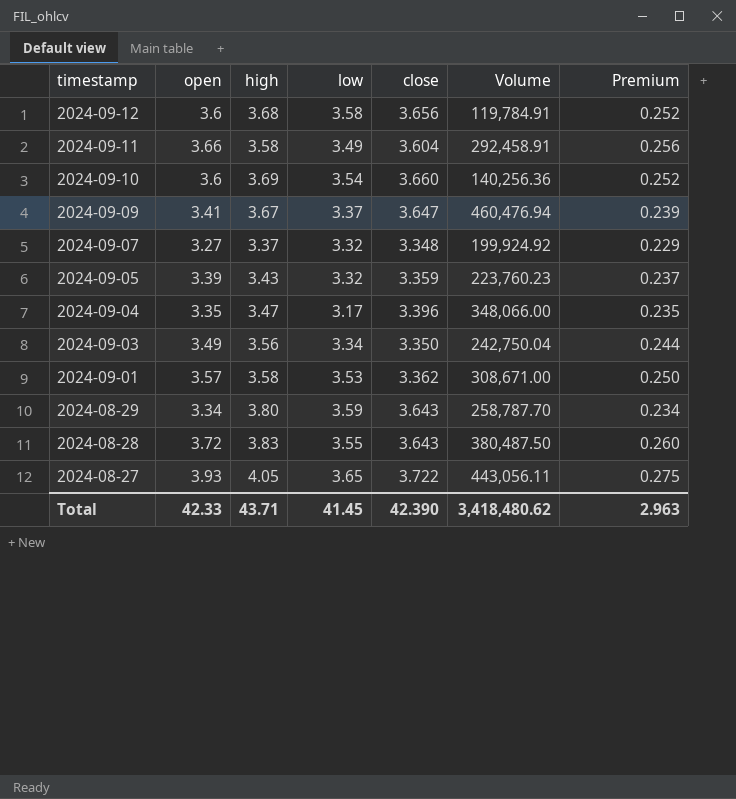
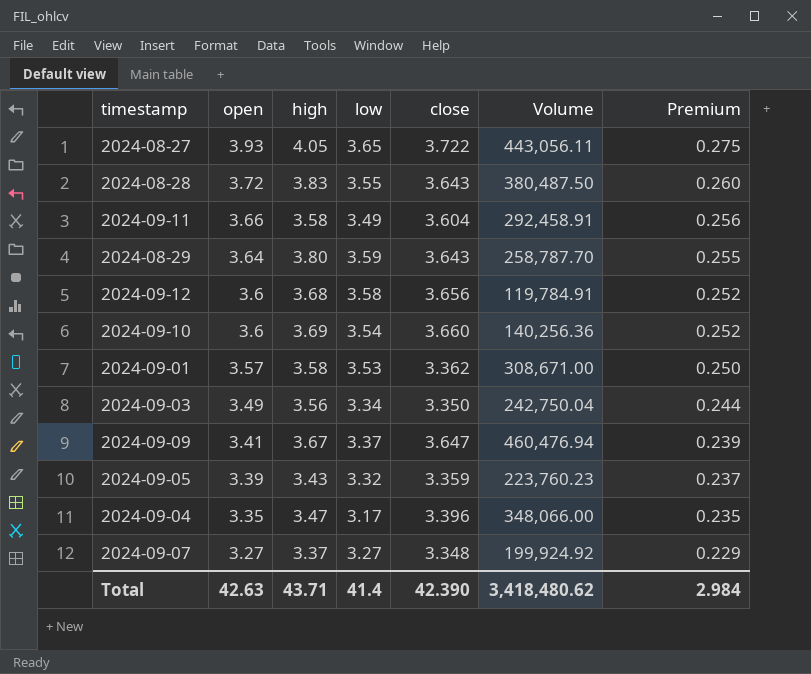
row order: timestamp descending -> open descending
2024-08-29 | open: 3.34 -> 3.64
2024-08-29 | Premium: 0.234 -> 0.255
2024-09-07 | low: 3.32 -> 3.27
Total | open: 42.33 -> 42.63
Total | low: 41.45 -> 41.4
Total | Premium: 2.963 -> 2.984

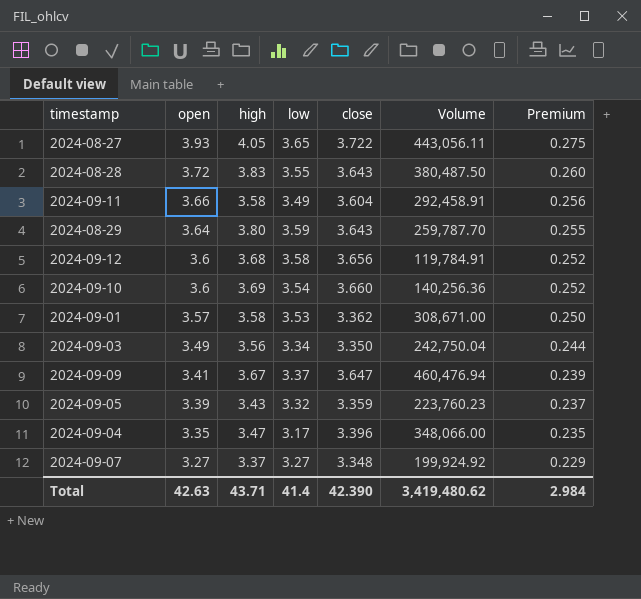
2024-08-29 | Volume: 258,787.70 -> 259,787.70
Total | Volume: 3,418,480.62 -> 3,419,480.62

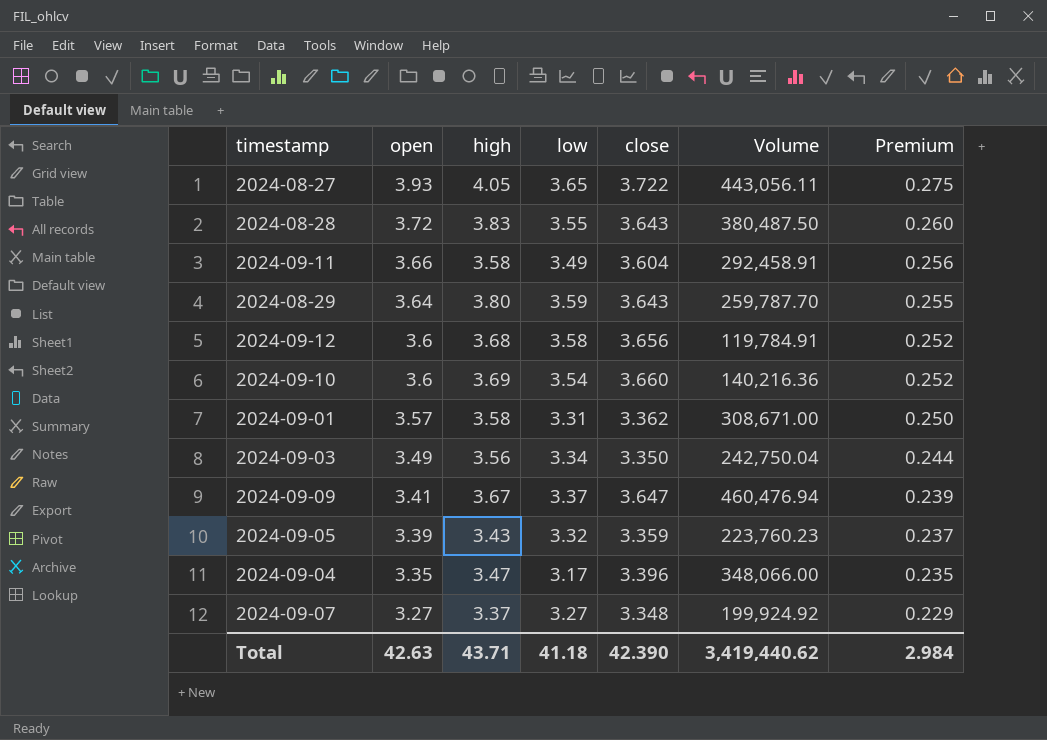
2024-09-10 | Volume: 140,256.36 -> 140,216.36
2024-09-01 | low: 3.53 -> 3.31
Total | low: 41.4 -> 41.18
Total | Volume: 3,419,480.62 -> 3,419,440.62

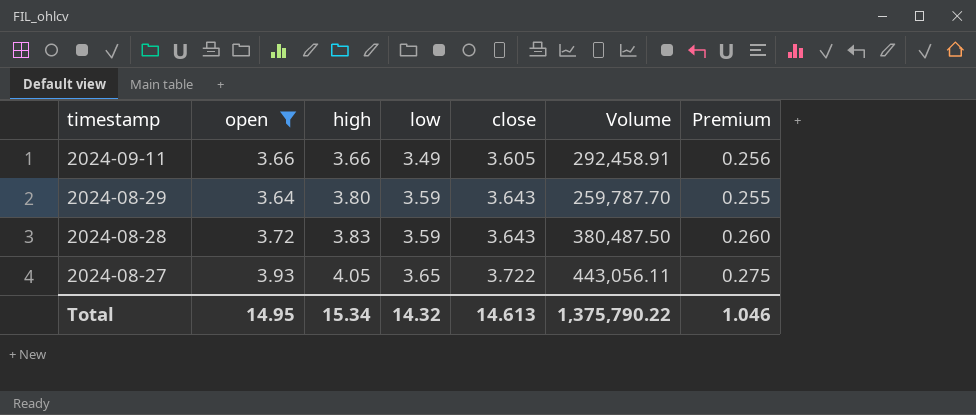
filter: none -> open >= 3.64
row order: open descending -> timestamp descending
2024-09-11 | high: 3.58 -> 3.66
2024-09-11 | close: 3.604 -> 3.605
2024-08-28 | low: 3.55 -> 3.59
Total | open: 42.63 -> 14.95
Total | high: 43.71 -> 15.34
Total | low: 41.18 -> 14.32
Total | close: 42.390 -> 14.613
Total | Volume: 3,419,440.62 -> 1,375,790.22
Total | Premium: 2.984 -> 1.046

